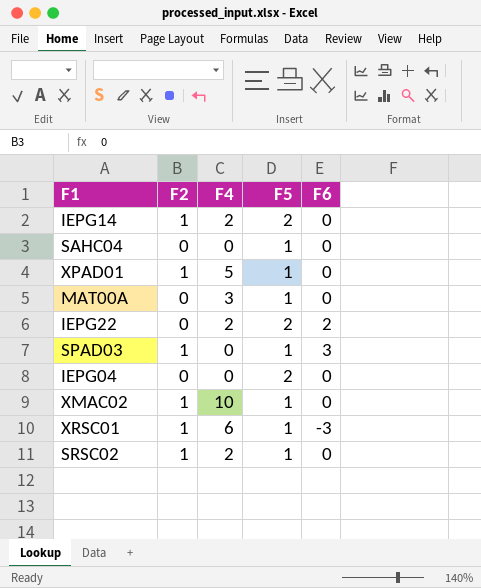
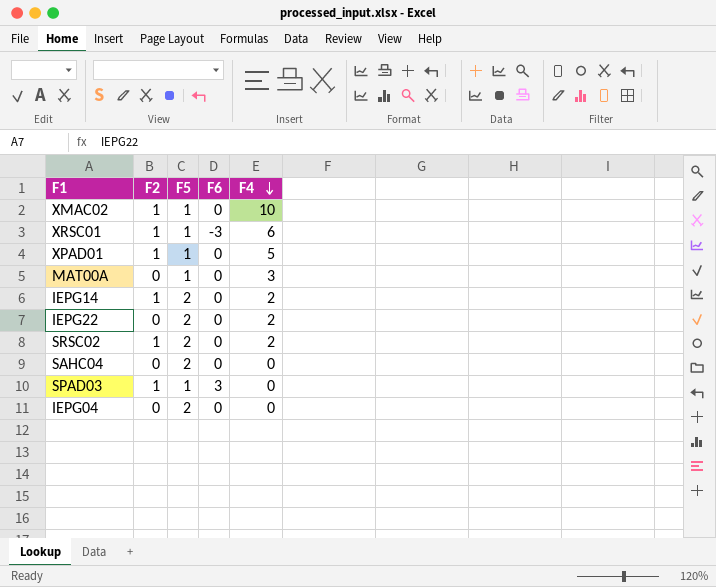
row order: none -> F4 descending
column F4 | position: 3 -> 5
IEPG22 | F6: 2 -> 0
SRSC02 | F5: 1 -> 2
SAHC04 | F5: 1 -> 2

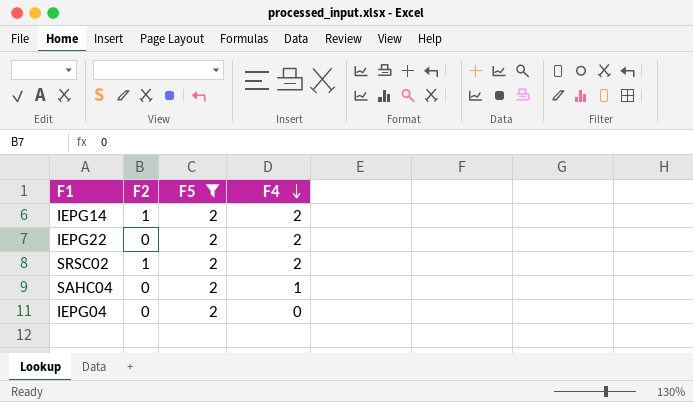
filter: none -> F5 = 2
column F6 | position: 4 -> none
SAHC04 | F4: 0 -> 1

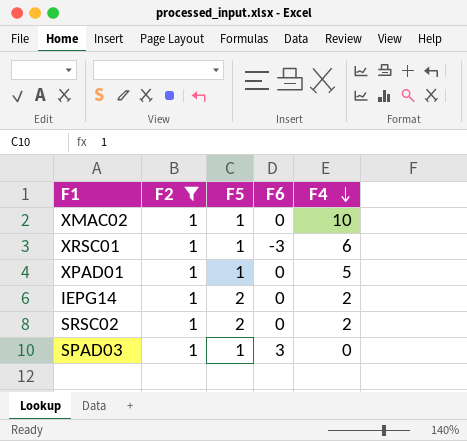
filter: F5 = 2 -> F2 = 1
column F6 | position: none -> 4

